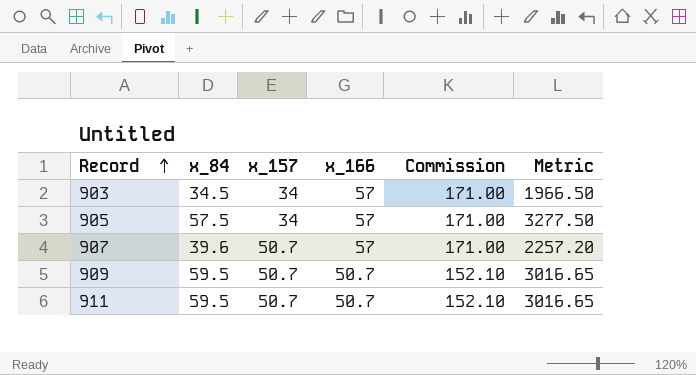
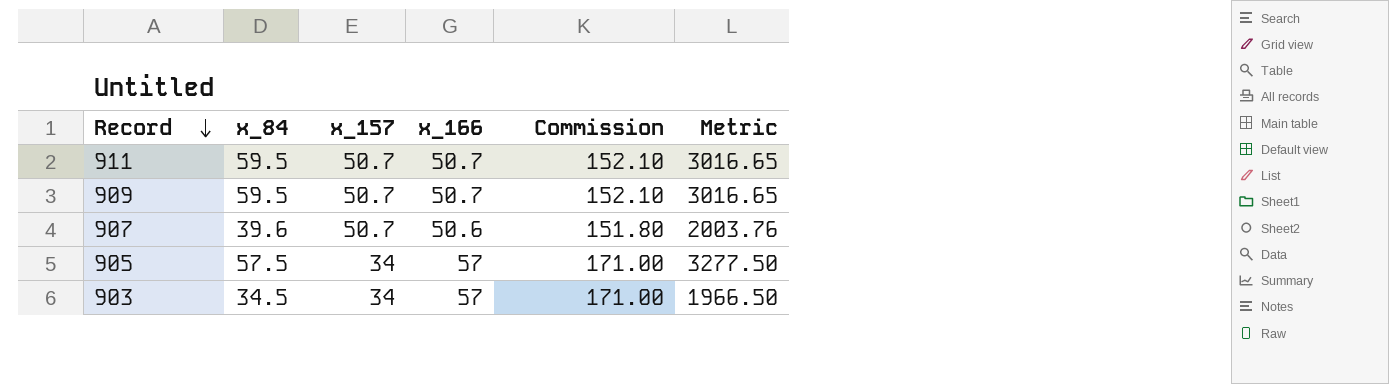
row order: Record ascending -> Record descending
907 | x_166: 57 -> 50.6
907 | Commission: 171.00 -> 151.80
907 | Metric: 2257.20 -> 2003.76

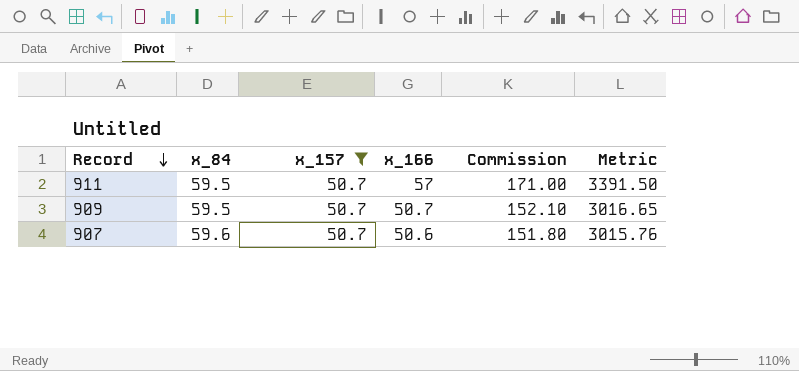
filter: none -> x_157 = 50.7
911 | x_166: 50.7 -> 57
911 | Commission: 152.10 -> 171.00
911 | Metric: 3016.65 -> 3391.50
907 | x_84: 39.6 -> 59.6
907 | Metric: 2003.76 -> 3015.76

